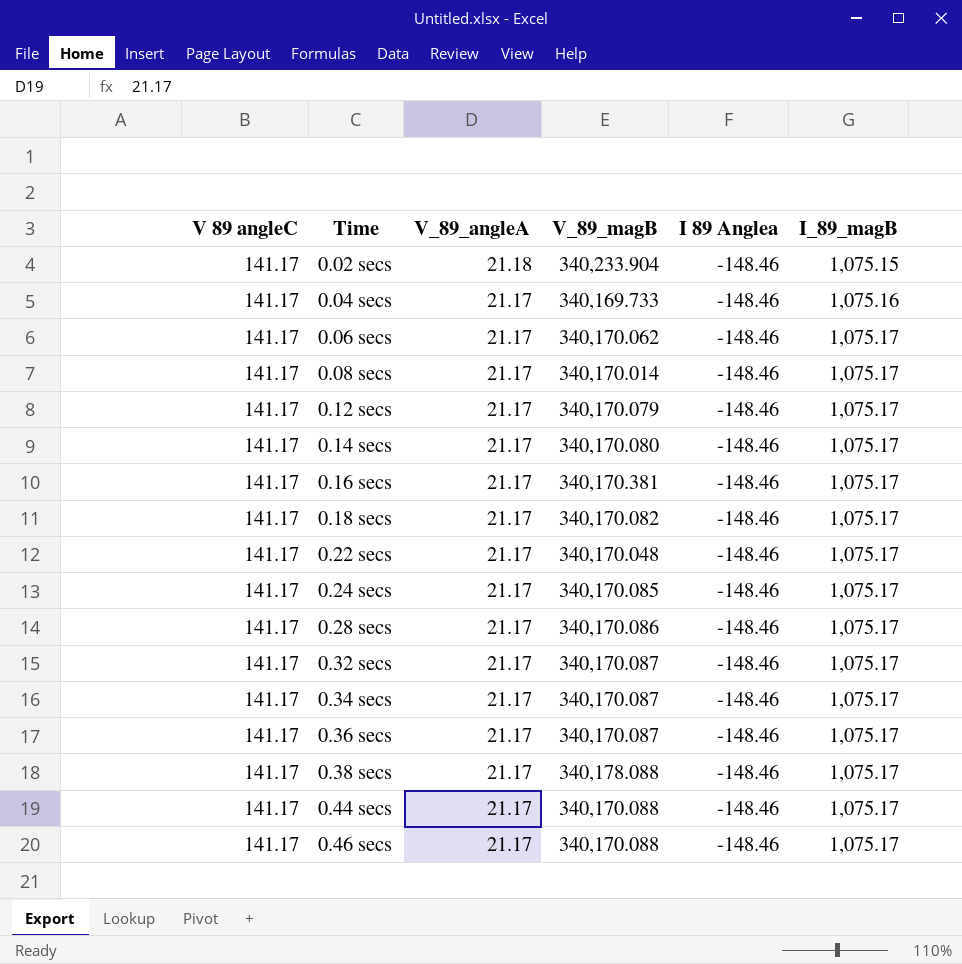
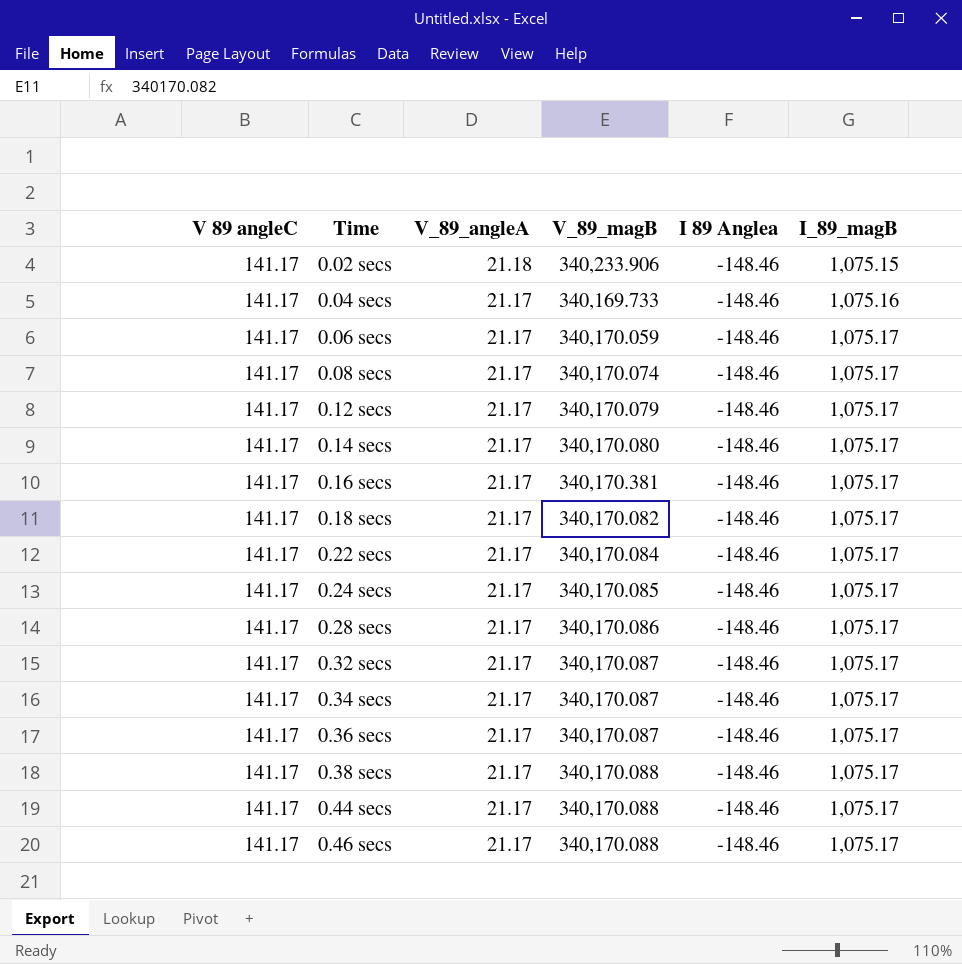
0.02 secs | V_89_magB: 340,233.904 -> 340,233.906
0.06 secs | V_89_magB: 340,170.062 -> 340,170.059
0.08 secs | V_89_magB: 340,170.014 -> 340,170.074
0.22 secs | V_89_magB: 340,170.048 -> 340,170.084
0.38 secs | V_89_magB: 340,178.088 -> 340,170.088

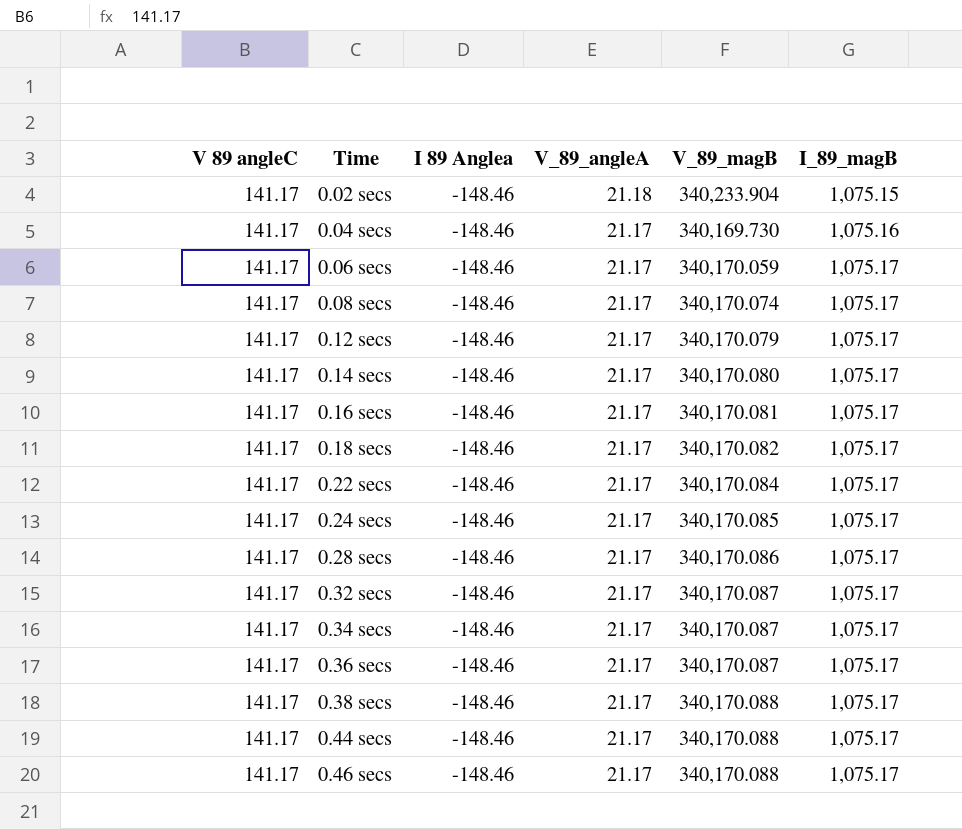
column I 89 Anglea | position: 5 -> 3
0.02 secs | V_89_magB: 340,233.906 -> 340,233.904
0.04 secs | V_89_magB: 340,169.733 -> 340,169.730
0.16 secs | V_89_magB: 340,170.381 -> 340,170.081

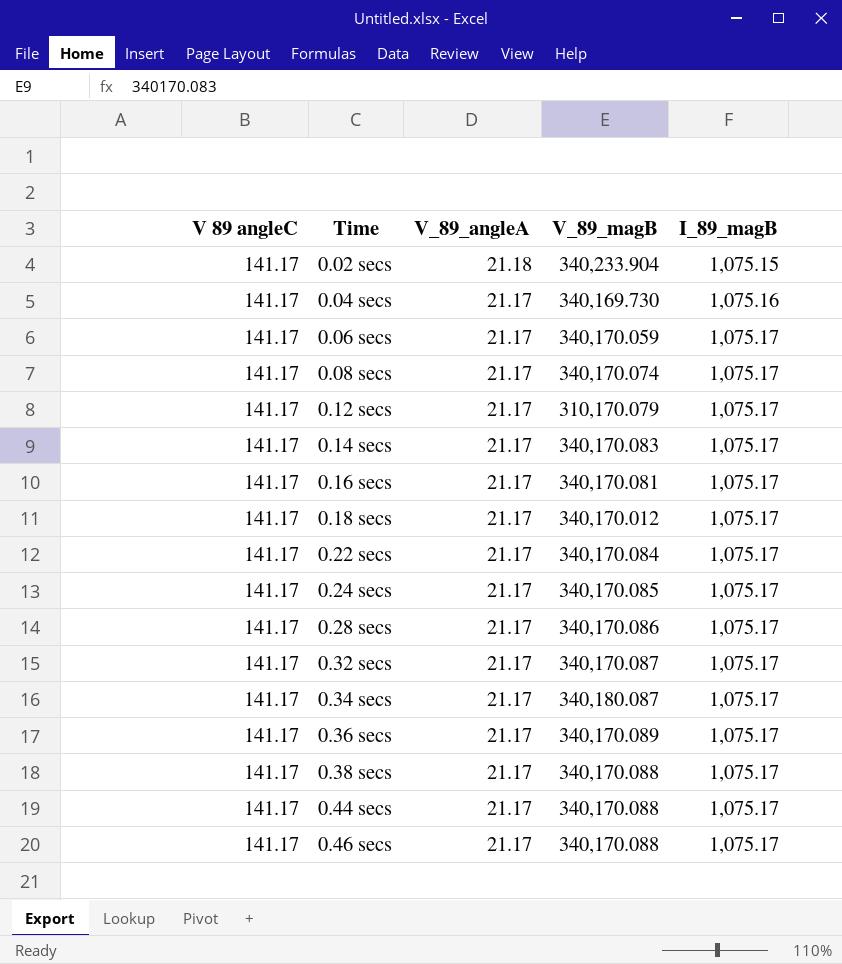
column I 89 Anglea | position: 3 -> none
0.12 secs | V_89_magB: 340,170.079 -> 310,170.079
0.14 secs | V_89_magB: 340,170.080 -> 340,170.083
0.18 secs | V_89_magB: 340,170.082 -> 340,170.012
0.34 secs | V_89_magB: 340,170.087 -> 340,180.087
0.36 secs | V_89_magB: 340,170.087 -> 340,170.089

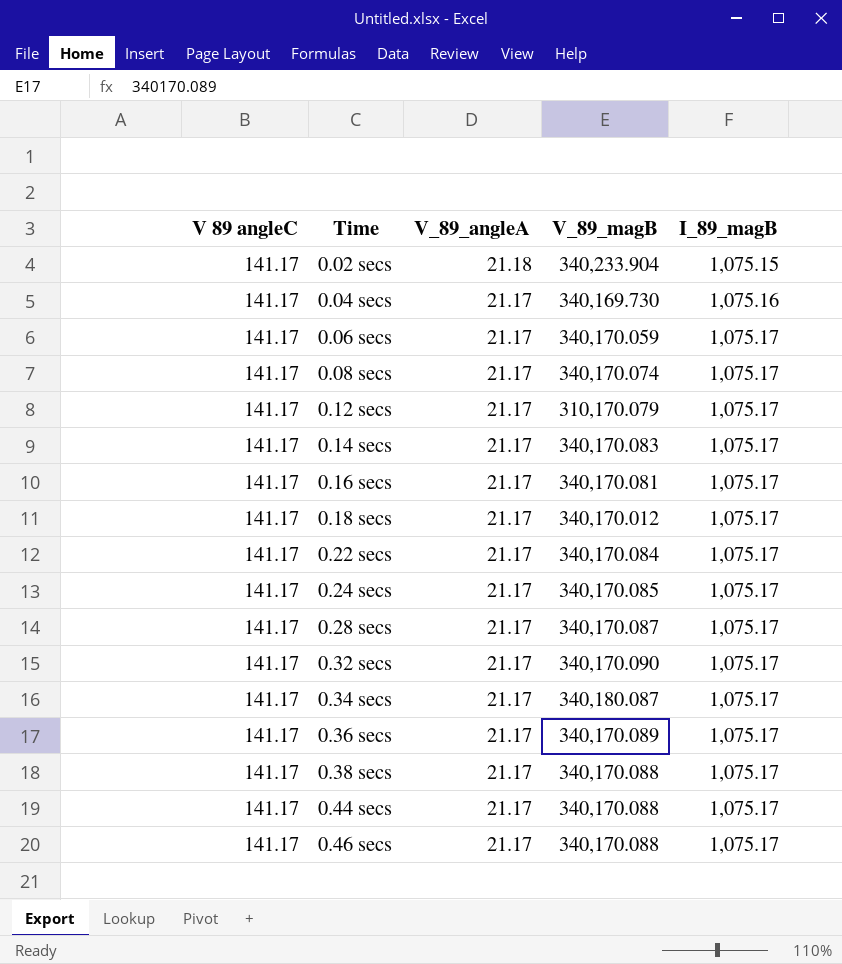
0.28 secs | V_89_magB: 340,170.086 -> 340,170.087
0.32 secs | V_89_magB: 340,170.087 -> 340,170.090

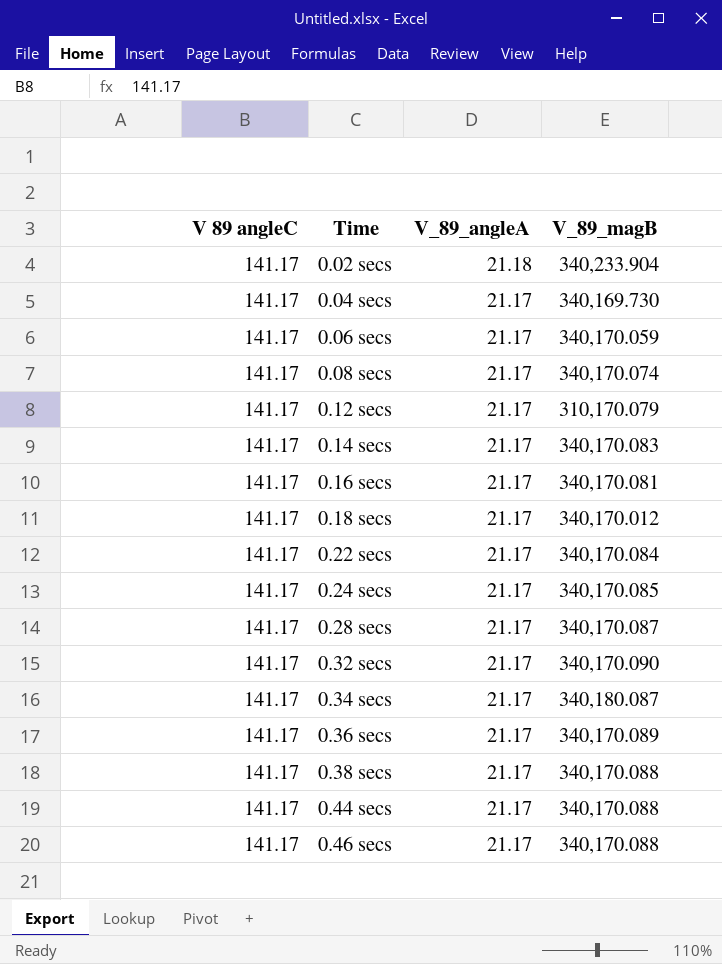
column I_89_magB | position: 5 -> none

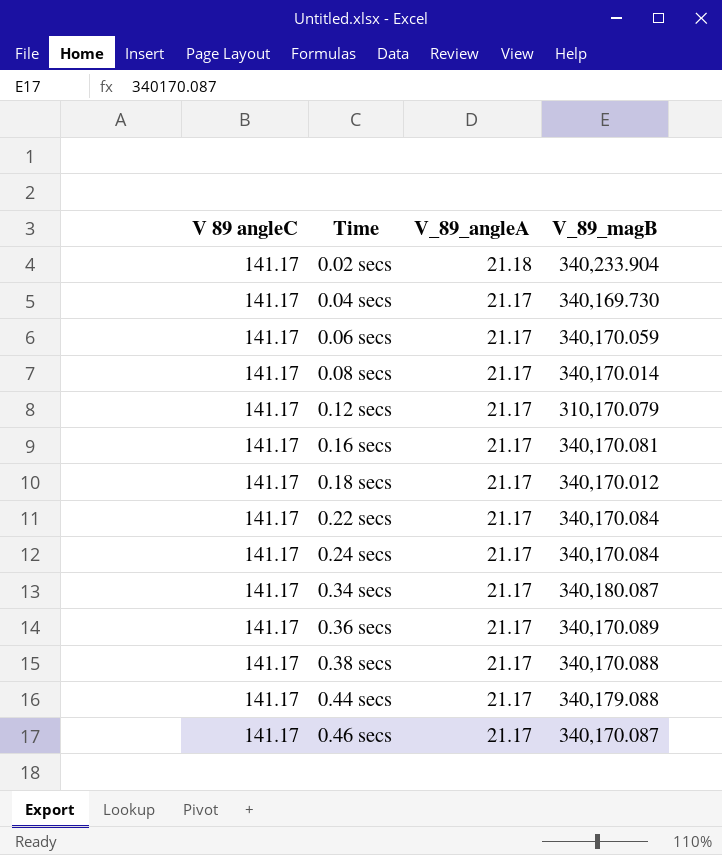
row 0.14 secs: 141.17 | 21.17 | 340,170.083 -> none
row 0.28 secs: 141.17 | 21.17 | 340,170.087 -> none
row 0.32 secs: 141.17 | 21.17 | 340,170.090 -> none
0.08 secs | V_89_magB: 340,170.074 -> 340,170.014
0.24 secs | V_89_magB: 340,170.085 -> 340,170.084
0.44 secs | V_89_magB: 340,170.088 -> 340,179.088
0.46 secs | V_89_magB: 340,170.088 -> 340,170.087

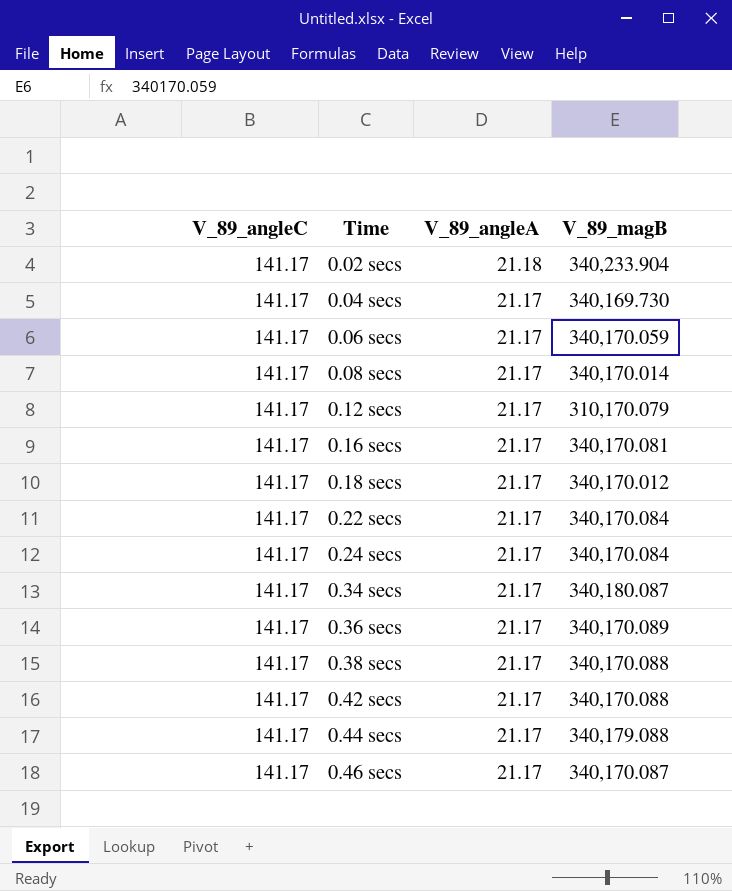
column name: V 89 angleC -> V_89_angleC
row 0.42 secs: none -> 141.17 | 21.17 | 340,170.088

